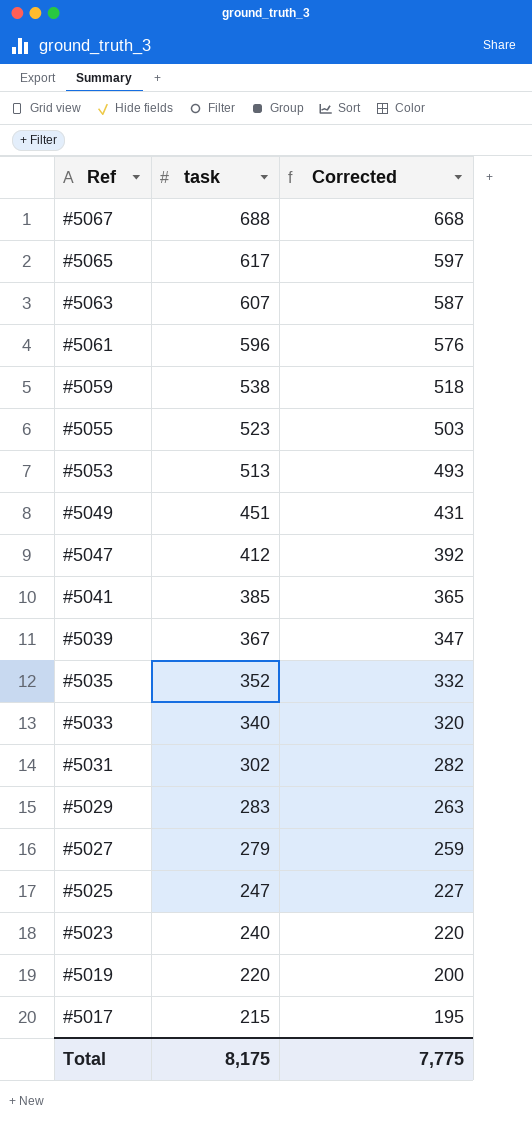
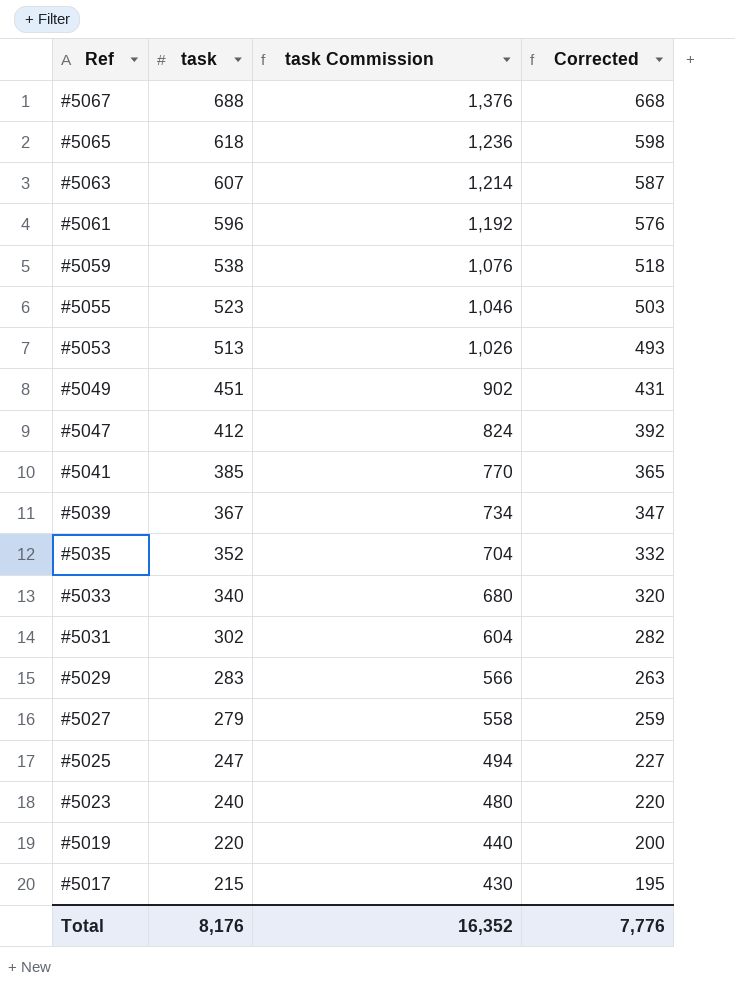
column task Commission | formula: none -> [task] * 2
#5065 | task: 617 -> 618
#5065 | Corrected: 597 -> 598
Total | task: 8,175 -> 8,176
Total | Corrected: 7,775 -> 7,776

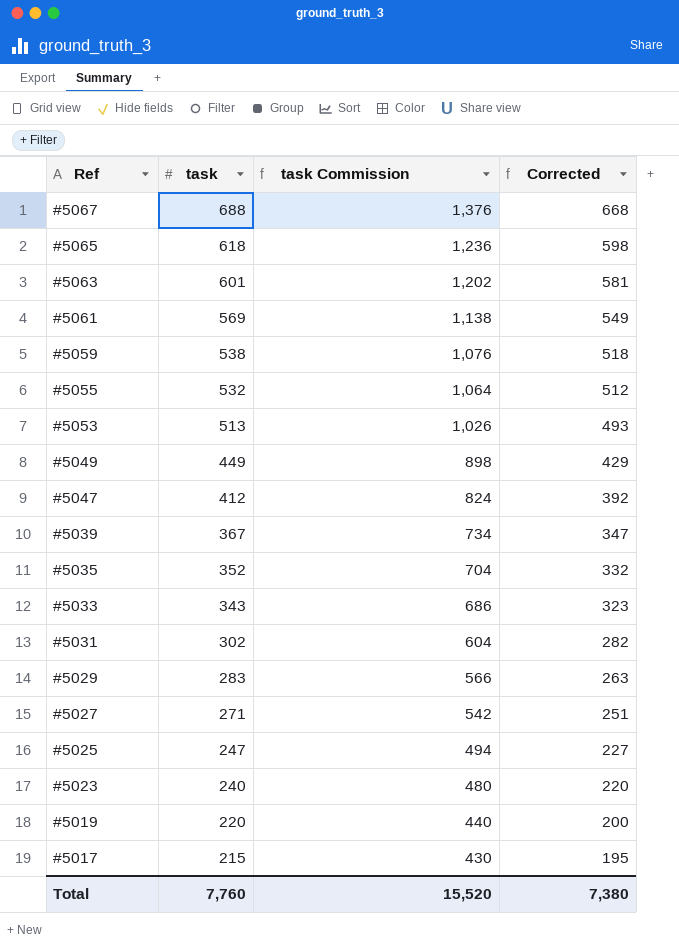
row #5041: 385 | 770 | 365 -> none
#5063 | task: 607 -> 601
#5063 | task Commission: 1,214 -> 1,202
#5063 | Corrected: 587 -> 581
#5061 | task: 596 -> 569
#5061 | task Commission: 1,192 -> 1,138
#5061 | Corrected: 576 -> 549
#5055 | task: 523 -> 532
#5055 | task Commission: 1,046 -> 1,064
#5055 | Corrected: 503 -> 512
#5049 | task: 451 -> 449
#5049 | task Commission: 902 -> 898
#5049 | Corrected: 431 -> 429
#5033 | task: 340 -> 343
#5033 | task Commission: 680 -> 686
#5033 | Corrected: 320 -> 323
#5027 | task: 279 -> 271
#5027 | task Commission: 558 -> 542
#5027 | Corrected: 259 -> 251
Total | task: 8,176 -> 7,760
Total | task Commission: 16,352 -> 15,520
Total | Corrected: 7,776 -> 7,380

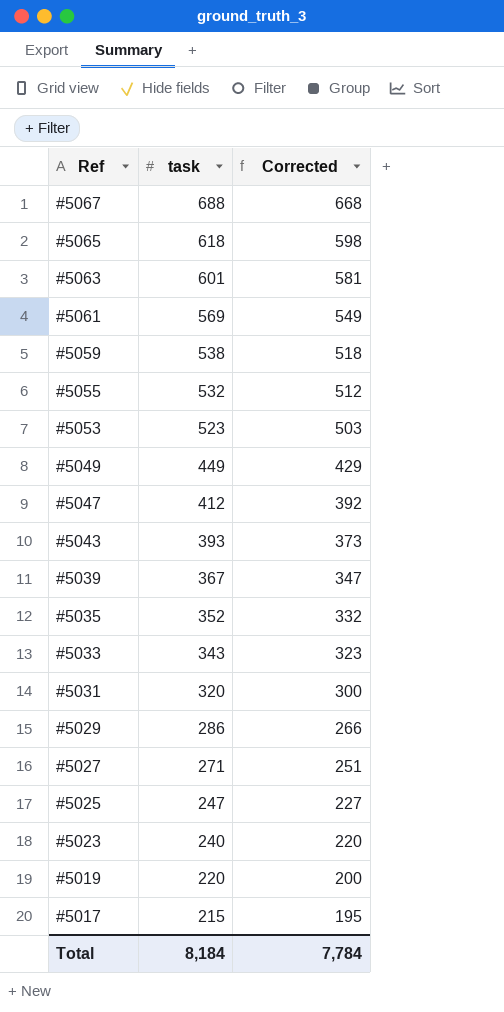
column task Commission | formula: [task] * 2 -> none
#5053 | task: 513 -> 523
#5053 | Corrected: 493 -> 503
row #5043: none -> 393 | 373
#5031 | task: 302 -> 320
#5031 | Corrected: 282 -> 300
#5029 | task: 283 -> 286
#5029 | Corrected: 263 -> 266
Total | task: 7,760 -> 8,184
Total | Corrected: 7,380 -> 7,784

